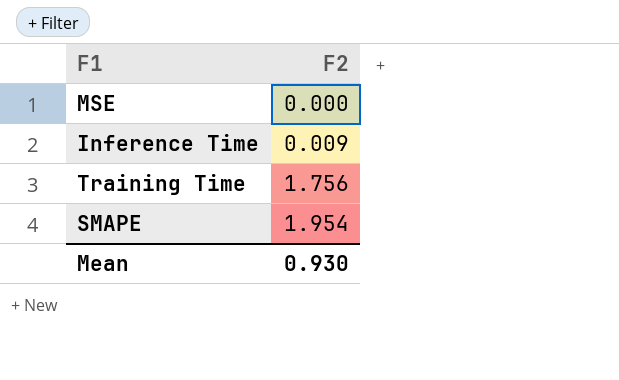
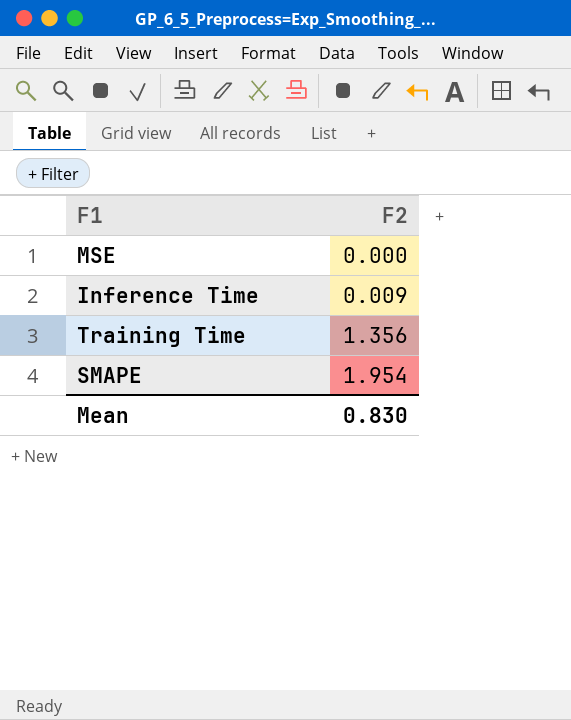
Training Time | F2: 1.756 -> 1.356
Mean | F2: 0.930 -> 0.830

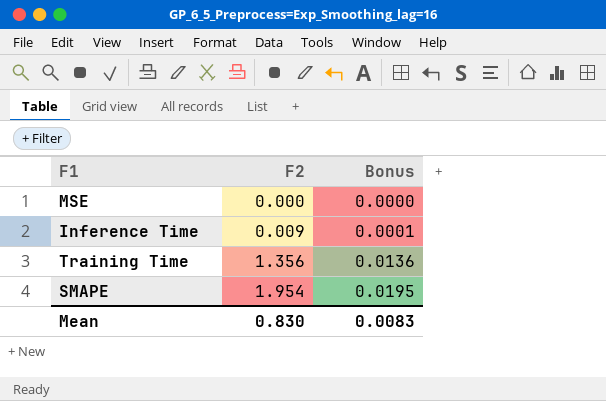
column Bonus | formula: none -> [F2] * 0.01

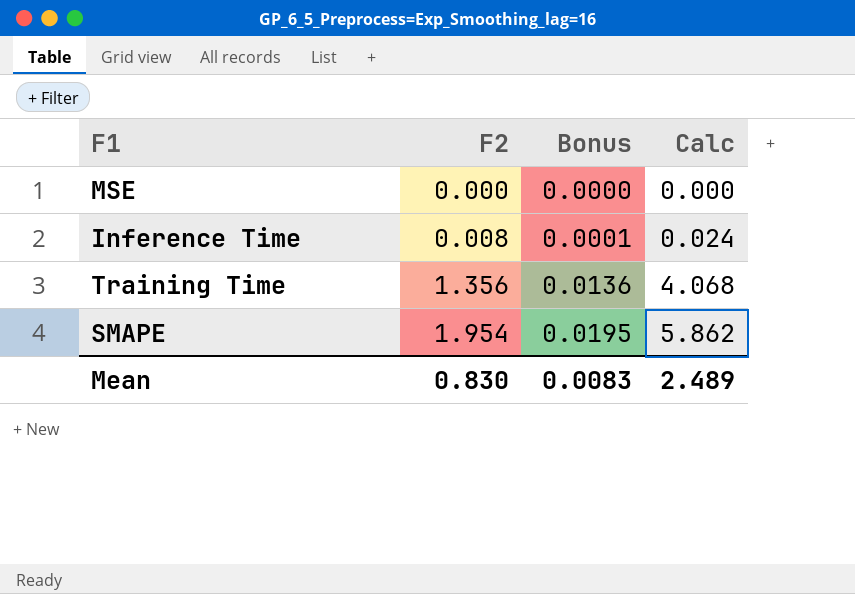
column Calc | formula: none -> [F2] * 3
Inference Time | F2: 0.009 -> 0.008

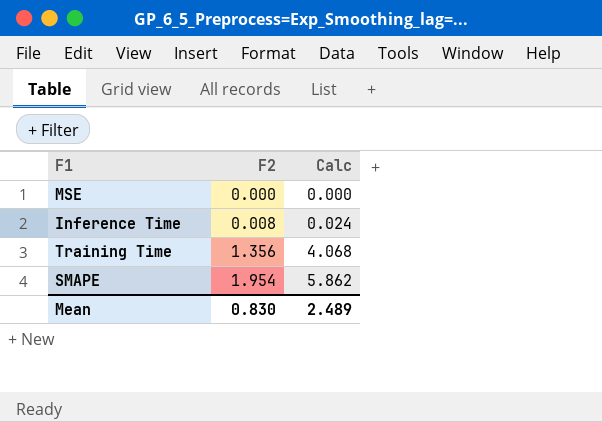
column Bonus | formula: [F2] * 0.01 -> none

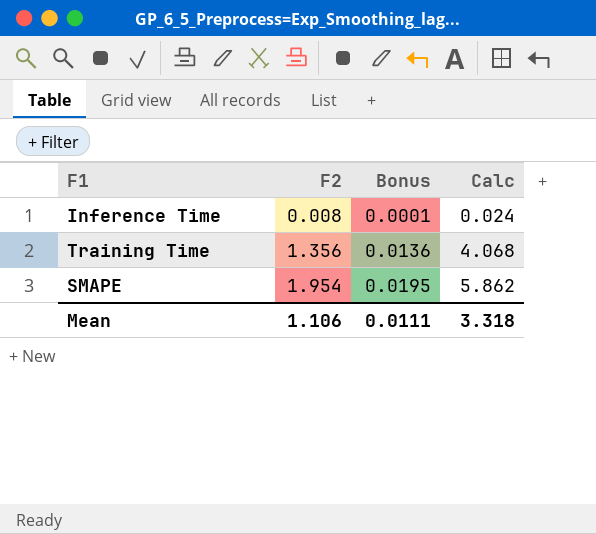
column Bonus | formula: none -> [F2] * 0.01
row MSE: 0.000 | 0.000 -> none
Mean | F2: 0.830 -> 1.106
Mean | Calc: 2.489 -> 3.318

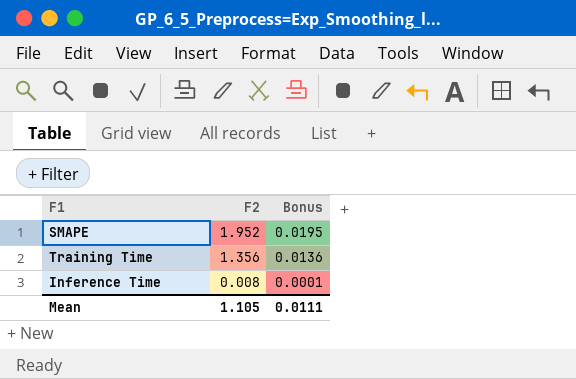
row order: F2 ascending -> F2 descending
column Calc | formula: [F2] * 3 -> none
SMAPE | F2: 1.954 -> 1.952
Mean | F2: 1.106 -> 1.105

